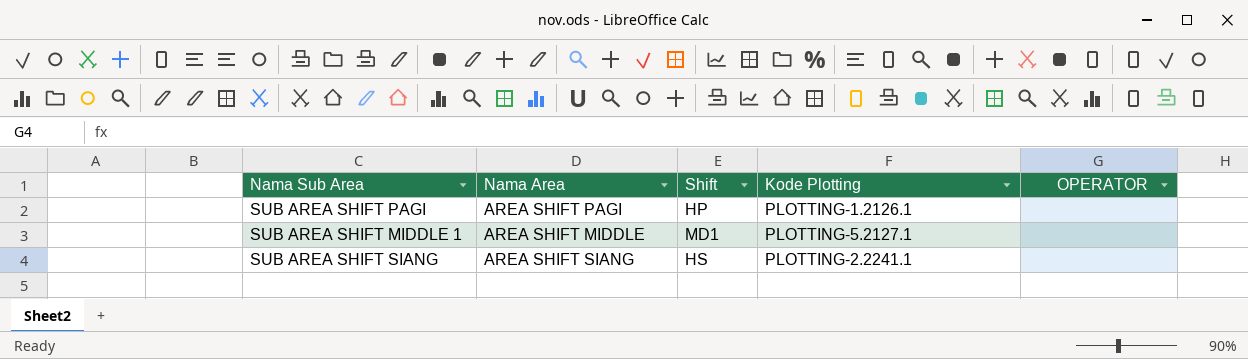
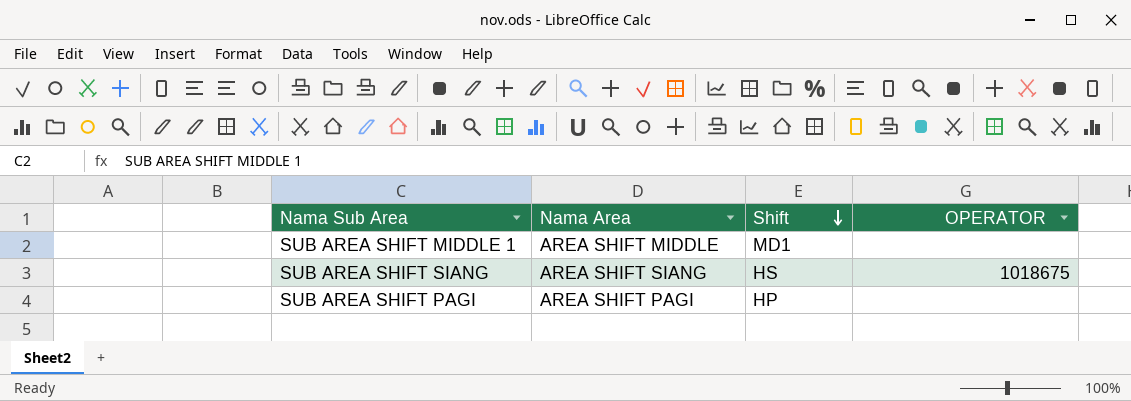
row order: none -> Shift descending
column Kode Plotting | position: 4 -> none
SUB AREA SHIFT SIANG | OPERATOR: none -> 1018675

